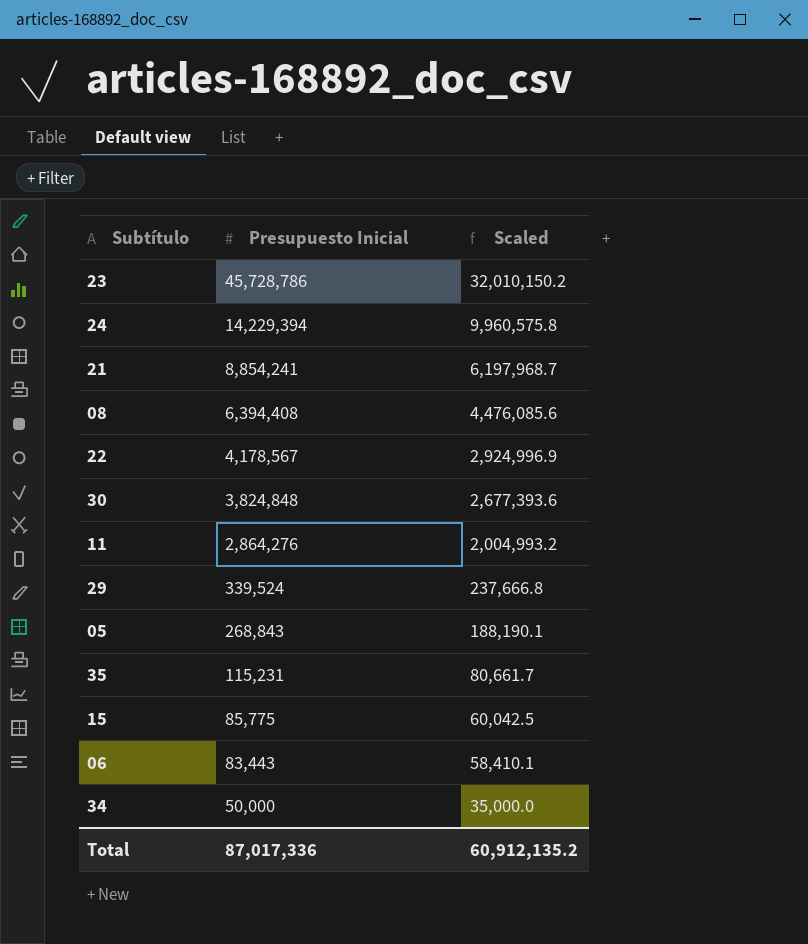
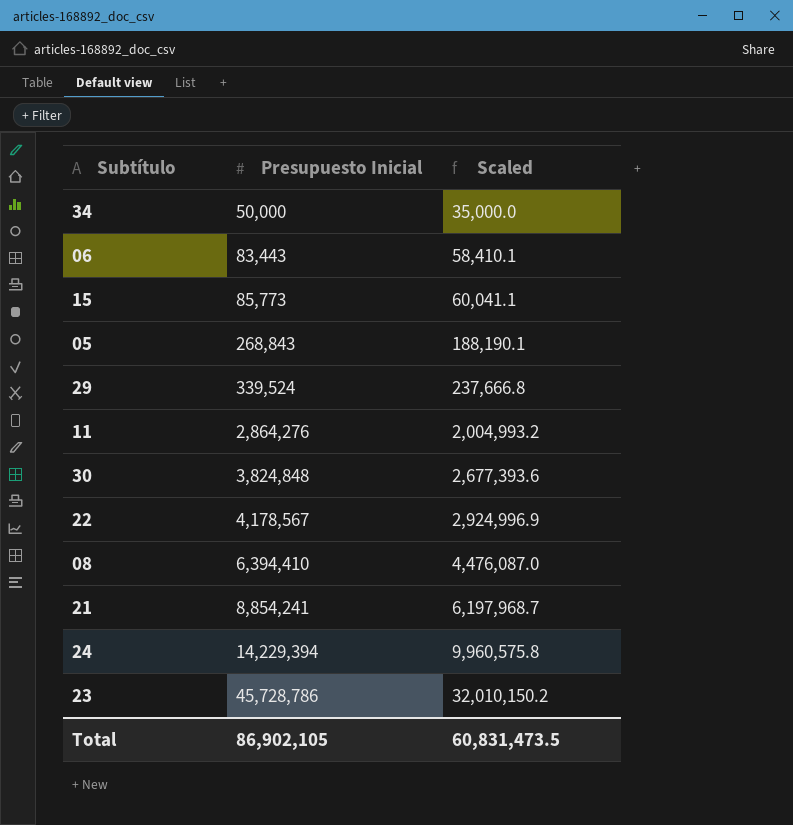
row order: Presupuesto Inicial descending -> Presupuesto Inicial ascending
row 35: 115,231 | 80,661.7 -> none
15 | Presupuesto Inicial: 85,775 -> 85,773
15 | Scaled: 60,042.5 -> 60,041.1
08 | Presupuesto Inicial: 6,394,408 -> 6,394,410
08 | Scaled: 4,476,085.6 -> 4,476,087.0
Total | Presupuesto Inicial: 87,017,336 -> 86,902,105
Total | Scaled: 60,912,135.2 -> 60,831,473.5

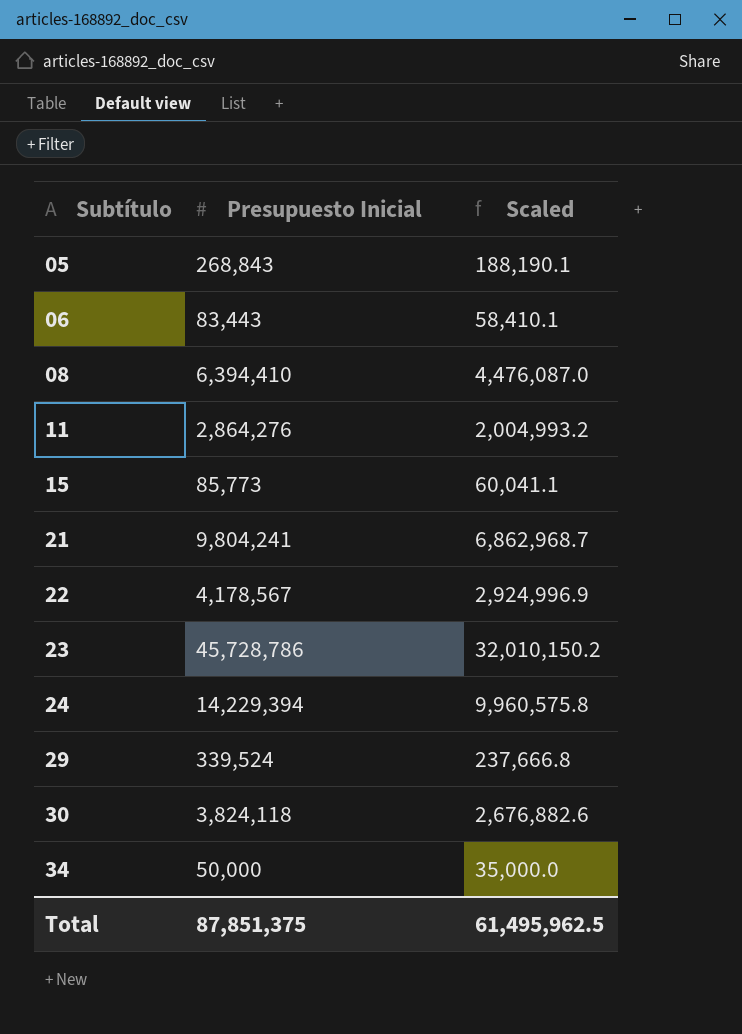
row order: Presupuesto Inicial ascending -> Subtítulo ascending
21 | Presupuesto Inicial: 8,854,241 -> 9,804,241
21 | Scaled: 6,197,968.7 -> 6,862,968.7
30 | Presupuesto Inicial: 3,824,848 -> 3,824,118
30 | Scaled: 2,677,393.6 -> 2,676,882.6
Total | Presupuesto Inicial: 86,902,105 -> 87,851,375
Total | Scaled: 60,831,473.5 -> 61,495,962.5

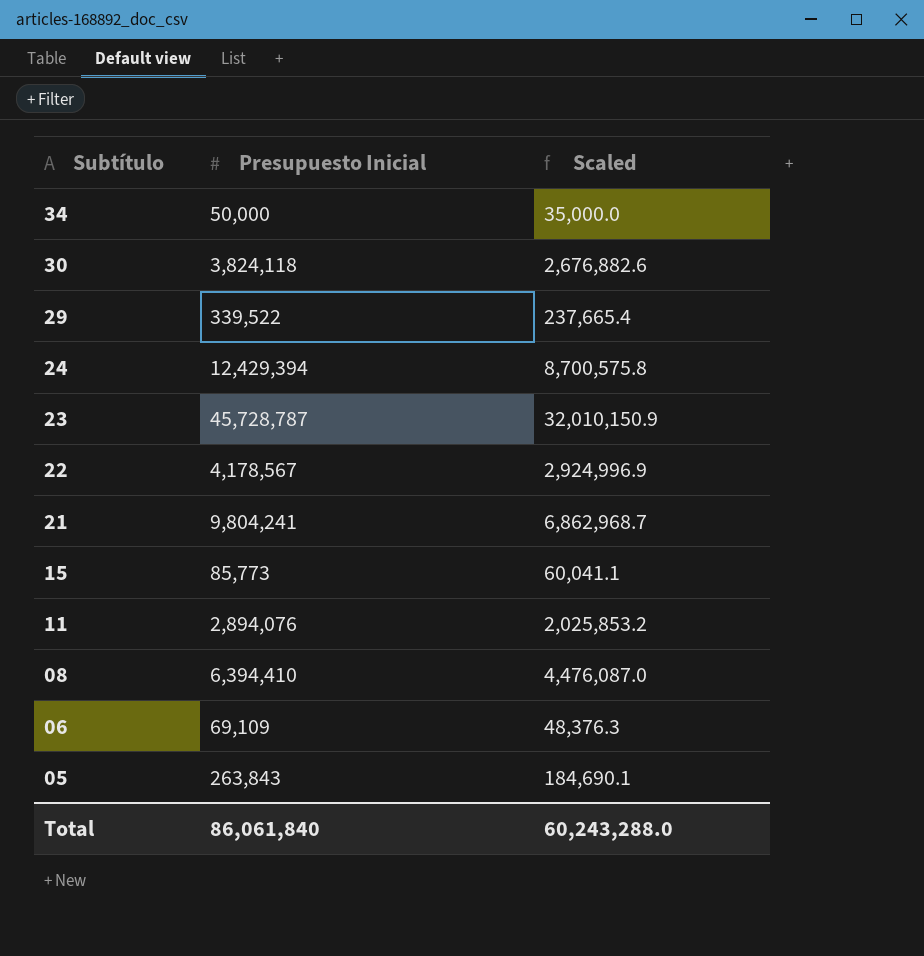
row order: Subtítulo ascending -> Subtítulo descending
29 | Presupuesto Inicial: 339,524 -> 339,522
29 | Scaled: 237,666.8 -> 237,665.4
24 | Presupuesto Inicial: 14,229,394 -> 12,429,394
24 | Scaled: 9,960,575.8 -> 8,700,575.8
23 | Presupuesto Inicial: 45,728,786 -> 45,728,787
23 | Scaled: 32,010,150.2 -> 32,010,150.9
11 | Presupuesto Inicial: 2,864,276 -> 2,894,076
11 | Scaled: 2,004,993.2 -> 2,025,853.2
06 | Presupuesto Inicial: 83,443 -> 69,109
06 | Scaled: 58,410.1 -> 48,376.3
05 | Presupuesto Inicial: 268,843 -> 263,843
05 | Scaled: 188,190.1 -> 184,690.1
Total | Presupuesto Inicial: 87,851,375 -> 86,061,840
Total | Scaled: 61,495,962.5 -> 60,243,288.0

